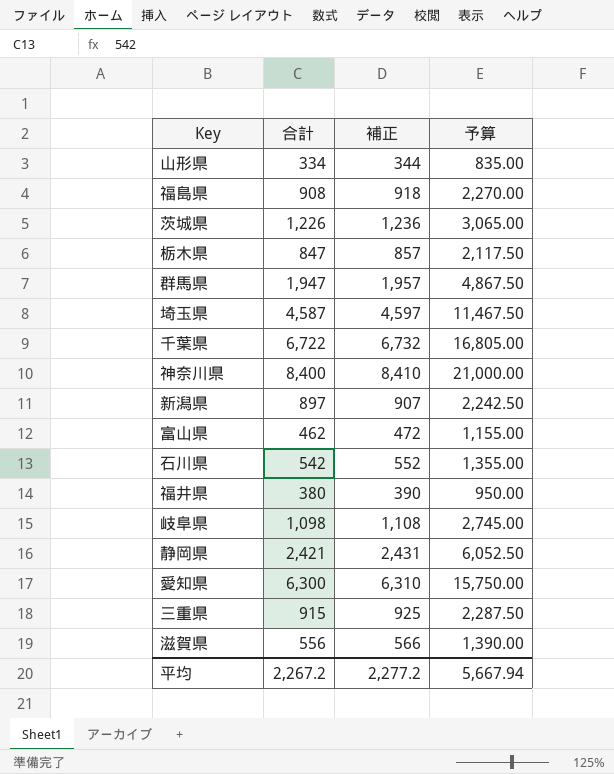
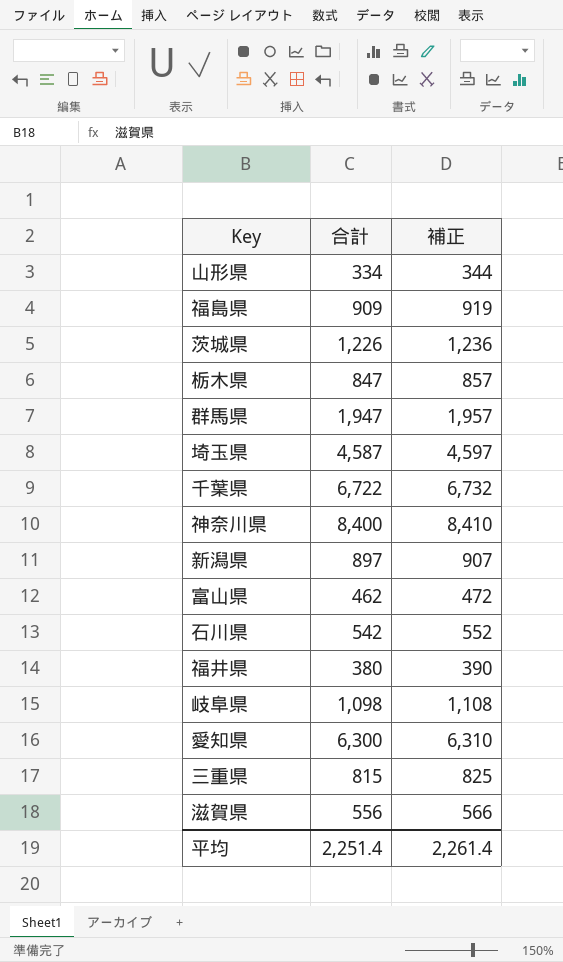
column 予算 | formula: [合計] * 2.5 -> none
row 静岡県: 2,421 | 2,431 | 6,052.50 -> none
福島県 | 合計: 908 -> 909
福島県 | 補正: 918 -> 919
三重県 | 合計: 915 -> 815
三重県 | 補正: 925 -> 825
平均 | 合計: 2,267.2 -> 2,251.4
平均 | 補正: 2,277.2 -> 2,261.4

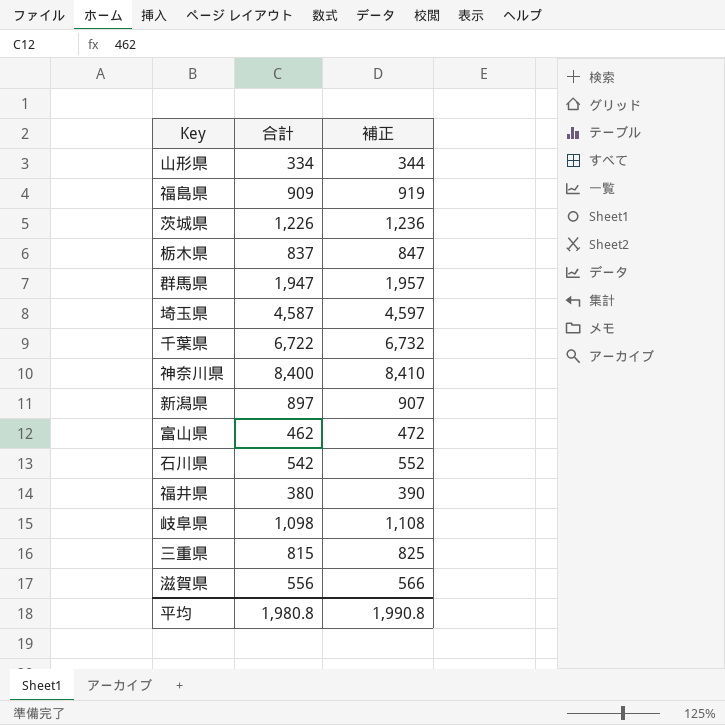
row 愛知県: 6,300 | 6,310 -> none
栃木県 | 合計: 847 -> 837
栃木県 | 補正: 857 -> 847
平均 | 合計: 2,251.4 -> 1,980.8
平均 | 補正: 2,261.4 -> 1,990.8

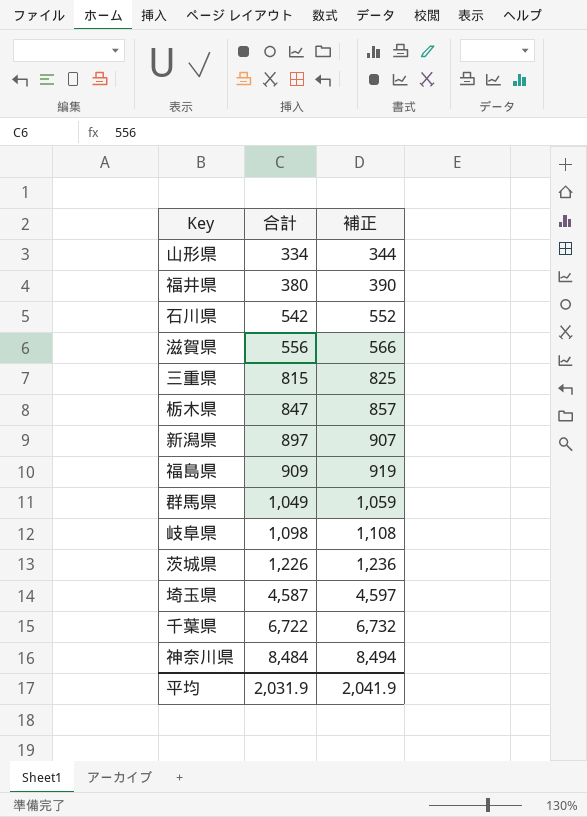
row order: none -> 合計 ascending
row 富山県: 462 | 472 -> none
栃木県 | 合計: 837 -> 847
栃木県 | 補正: 847 -> 857
群馬県 | 合計: 1,947 -> 1,049
群馬県 | 補正: 1,957 -> 1,059
神奈川県 | 合計: 8,400 -> 8,484
神奈川県 | 補正: 8,410 -> 8,494
平均 | 合計: 1,980.8 -> 2,031.9
平均 | 補正: 1,990.8 -> 2,041.9

